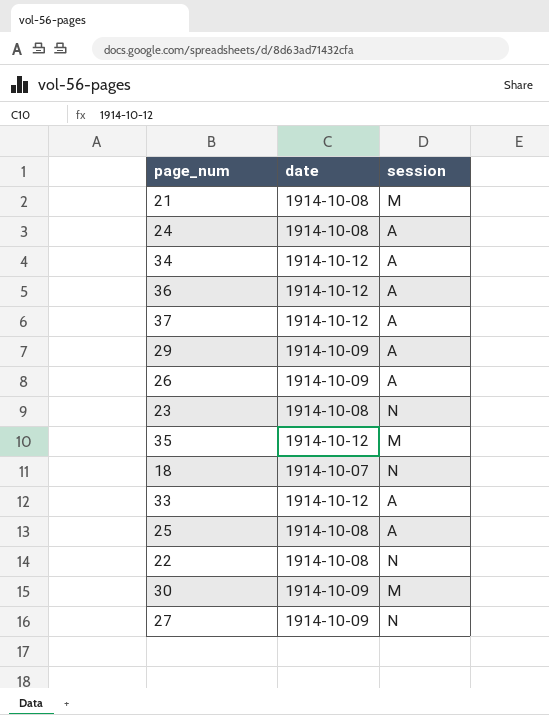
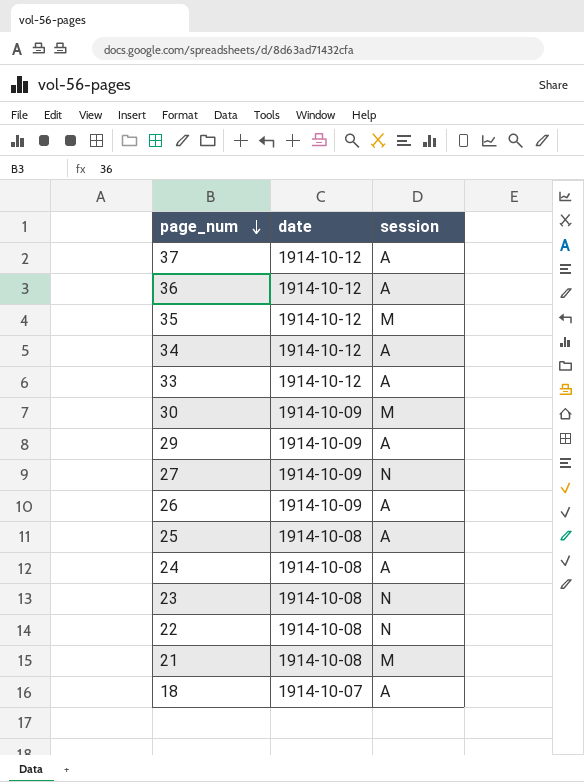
row order: none -> page_num descending
18 | session: N -> A

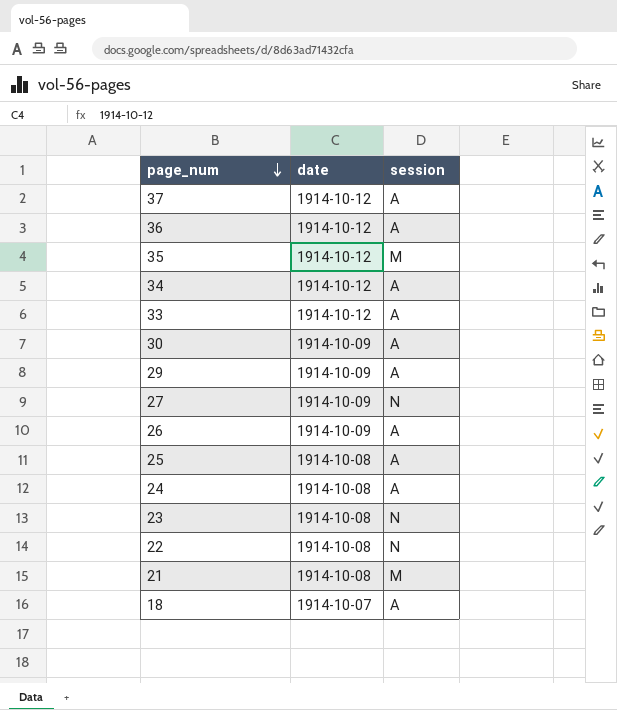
30 | session: M -> A

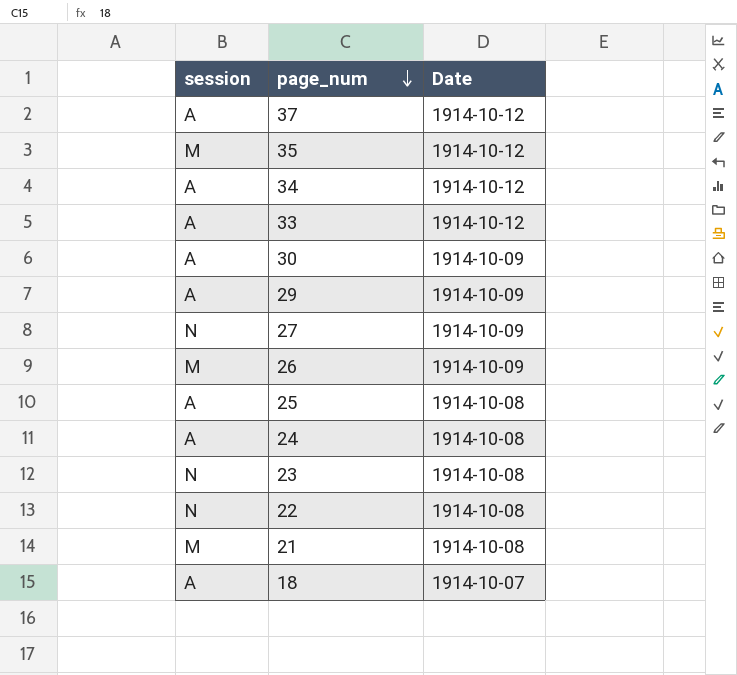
column session | position: 3 -> 1
column name: date -> Date
row 36: 1914-10-12 | A -> none
26 | session: A -> M

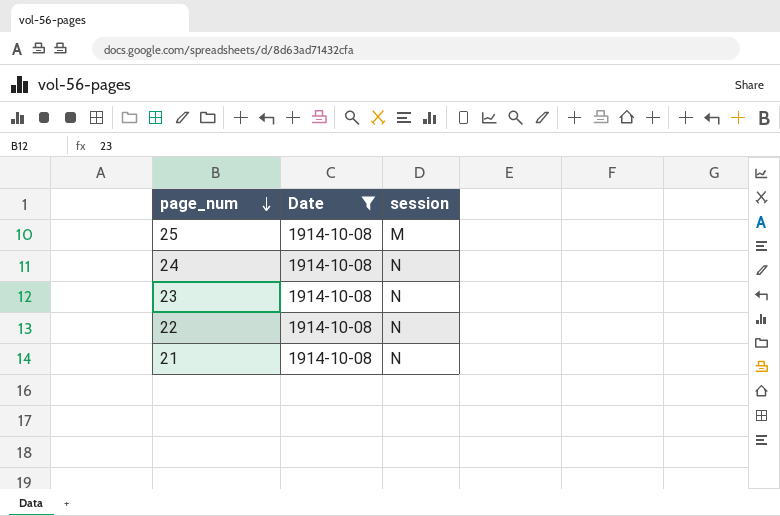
filter: none -> Date = 1914-10-08
column session | position: 1 -> 3
25 | session: A -> M
24 | session: A -> N
21 | session: M -> N

